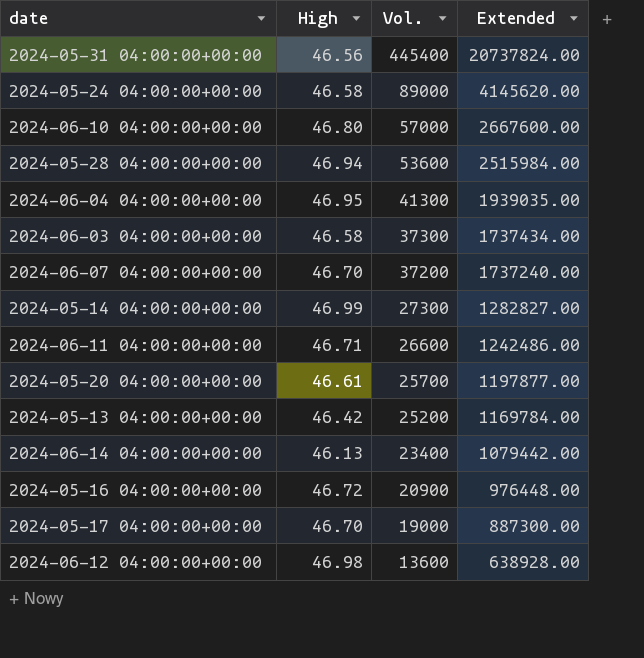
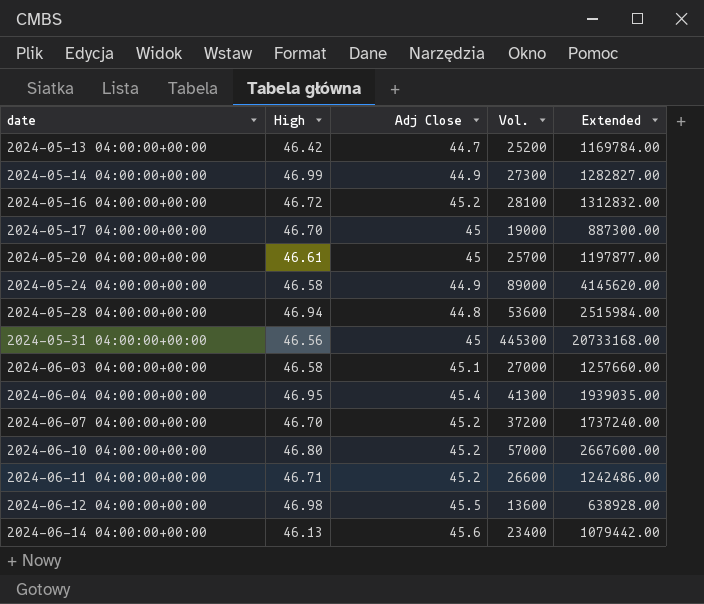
row order: Vol. descending -> date ascending
column Adj Close | position: none -> 3
2024-05-16 04:00:00+00:00 | Vol.: 20900 -> 28100
2024-05-16 04:00:00+00:00 | Extended: 976448.00 -> 1312832.00
2024-05-31 04:00:00+00:00 | Vol.: 445400 -> 445300
2024-05-31 04:00:00+00:00 | Extended: 20737824.00 -> 20733168.00
2024-06-03 04:00:00+00:00 | Vol.: 37300 -> 27000
2024-06-03 04:00:00+00:00 | Extended: 1737434.00 -> 1257660.00

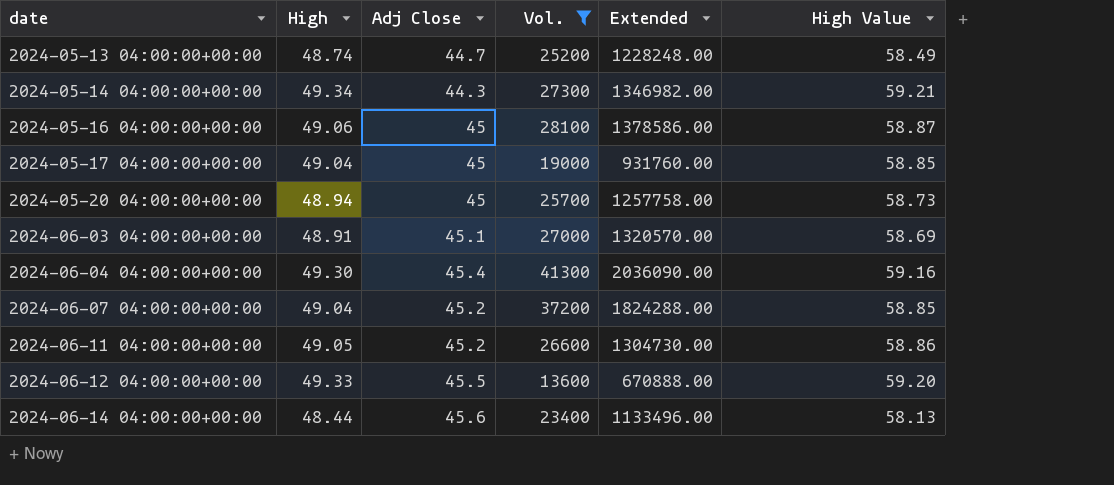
filter: none -> Vol. <= 41300
column High Value | formula: none -> [High] * 1.2
2024-05-13 04:00:00+00:00 | High: 46.42 -> 48.74
2024-05-13 04:00:00+00:00 | Extended: 1169784.00 -> 1228248.00
2024-05-14 04:00:00+00:00 | High: 46.99 -> 49.34
2024-05-14 04:00:00+00:00 | Adj Close: 44.9 -> 44.3
2024-05-14 04:00:00+00:00 | Extended: 1282827.00 -> 1346982.00
2024-05-16 04:00:00+00:00 | High: 46.72 -> 49.06
2024-05-16 04:00:00+00:00 | Adj Close: 45.2 -> 45
2024-05-16 04:00:00+00:00 | Extended: 1312832.00 -> 1378586.00
2024-05-17 04:00:00+00:00 | High: 46.70 -> 49.04
2024-05-17 04:00:00+00:00 | Extended: 887300.00 -> 931760.00
2024-05-20 04:00:00+00:00 | High: 46.61 -> 48.94
2024-05-20 04:00:00+00:00 | Extended: 1197877.00 -> 1257758.00
2024-06-03 04:00:00+00:00 | High: 46.58 -> 48.91
2024-06-03 04:00:00+00:00 | Extended: 1257660.00 -> 1320570.00
2024-06-04 04:00:00+00:00 | High: 46.95 -> 49.30
2024-06-04 04:00:00+00:00 | Extended: 1939035.00 -> 2036090.00
2024-06-07 04:00:00+00:00 | High: 46.70 -> 49.04
2024-06-07 04:00:00+00:00 | Extended: 1737240.00 -> 1824288.00
2024-06-11 04:00:00+00:00 | High: 46.71 -> 49.05
2024-06-11 04:00:00+00:00 | Extended: 1242486.00 -> 1304730.00
2024-06-12 04:00:00+00:00 | High: 46.98 -> 49.33
2024-06-12 04:00:00+00:00 | Extended: 638928.00 -> 670888.00
2024-06-14 04:00:00+00:00 | High: 46.13 -> 48.44
2024-06-14 04:00:00+00:00 | Extended: 1079442.00 -> 1133496.00

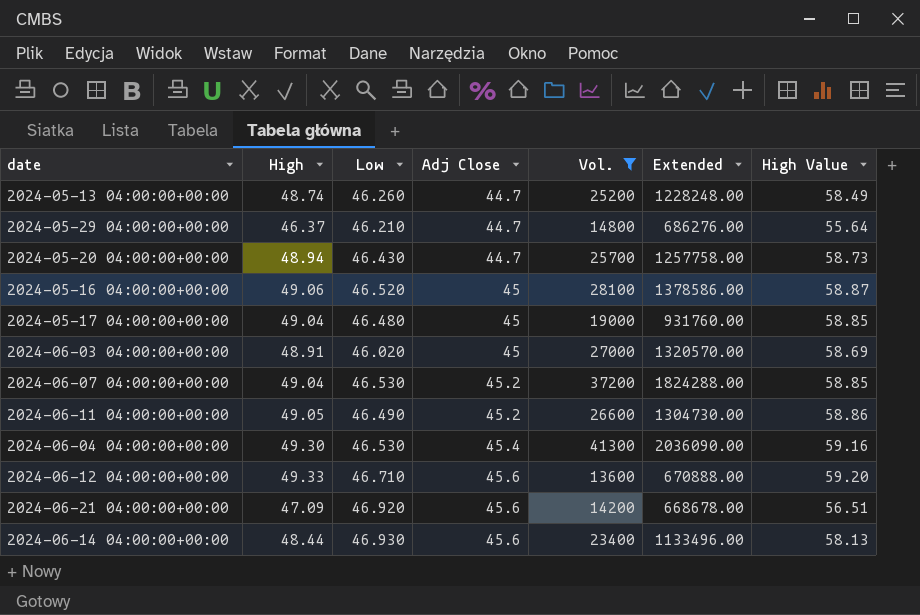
row order: date ascending -> Adj Close ascending
column Low | position: none -> 3
row 2024-05-14 04:00:00+00:00: 49.34 | 44.3 | 27300 | 1346982.00 | 59.21 -> none
row 2024-05-29 04:00:00+00:00: none -> 46.37 | 46.210 | 44.7 | 14800 | 686276.00 | 55.64
2024-05-20 04:00:00+00:00 | Adj Close: 45 -> 44.7
2024-06-03 04:00:00+00:00 | Adj Close: 45.1 -> 45
2024-06-12 04:00:00+00:00 | Adj Close: 45.5 -> 45.6
row 2024-06-21 04:00:00+00:00: none -> 47.09 | 46.920 | 45.6 | 14200 | 668678.00 | 56.51

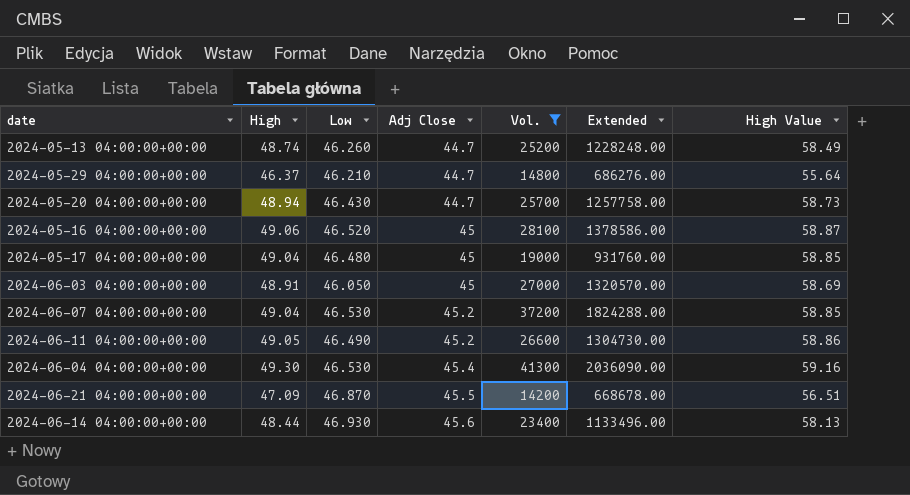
row 2024-06-12 04:00:00+00:00: 49.33 | 46.710 | 45.6 | 13600 | 670888.00 | 59.20 -> none
2024-06-03 04:00:00+00:00 | Low: 46.020 -> 46.050
2024-06-21 04:00:00+00:00 | Low: 46.920 -> 46.870
2024-06-21 04:00:00+00:00 | Adj Close: 45.6 -> 45.5

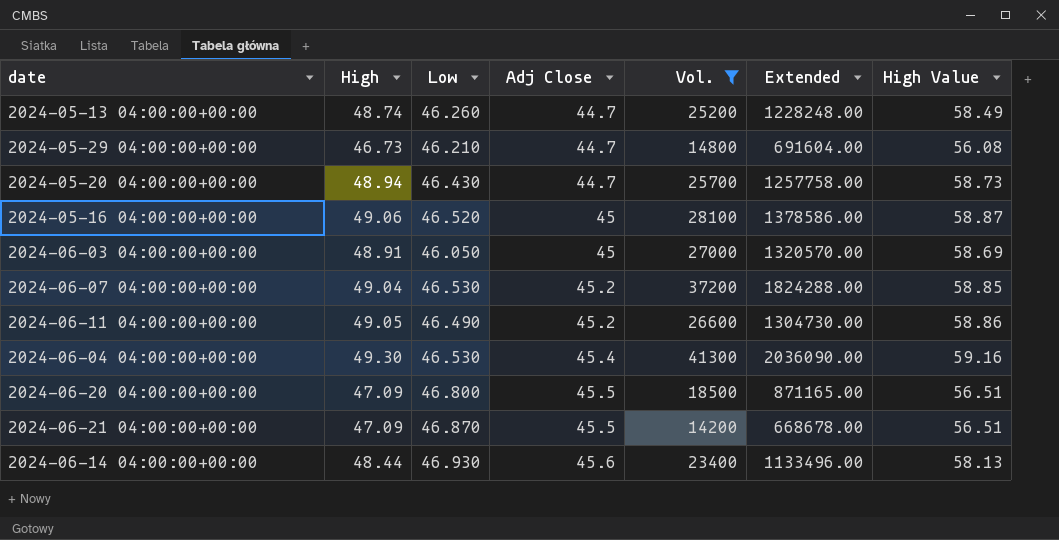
row 2024-05-17 04:00:00+00:00: 49.04 | 46.480 | 45 | 19000 | 931760.00 | 58.85 -> none
2024-05-29 04:00:00+00:00 | High: 46.37 -> 46.73
2024-05-29 04:00:00+00:00 | Extended: 686276.00 -> 691604.00
2024-05-29 04:00:00+00:00 | High Value: 55.64 -> 56.08
row 2024-06-20 04:00:00+00:00: none -> 47.09 | 46.800 | 45.5 | 18500 | 871165.00 | 56.51

